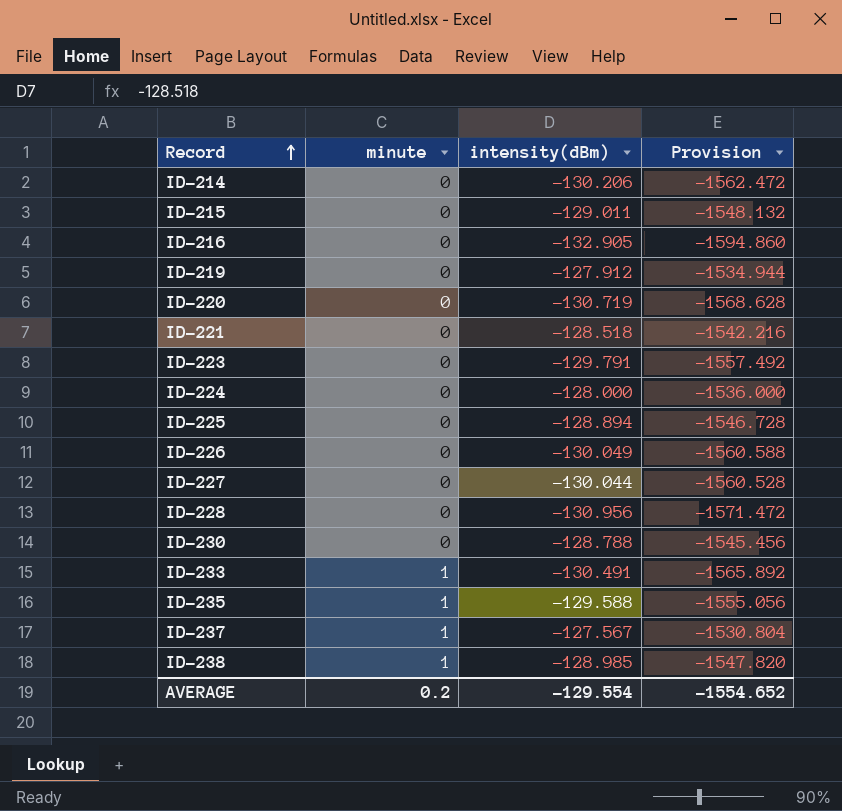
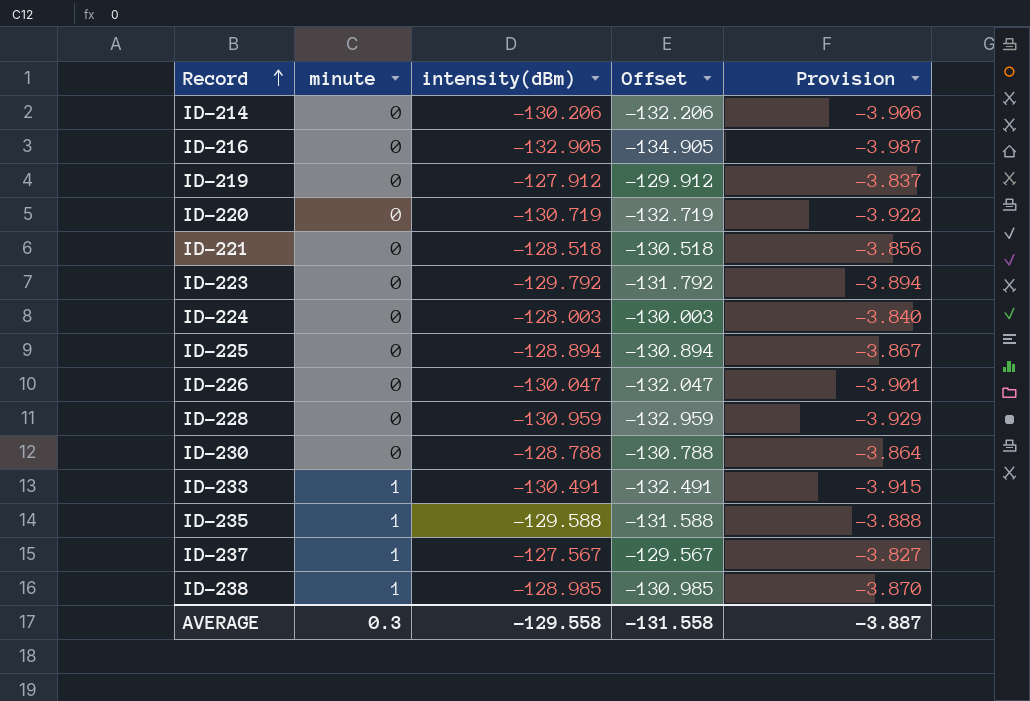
column Offset | formula: none -> [intensity(dBm)] - 2
column Provision | formula: [intensity(dBm)] * 12 -> [intensity(dBm)] * 0.03
row ID-215: 0 | -129.011 | -1548.132 -> none
row ID-227: 0 | -130.044 | -1560.528 -> none
ID-223 | intensity(dBm): -129.791 -> -129.792
ID-224 | intensity(dBm): -128.000 -> -128.003
ID-226 | intensity(dBm): -130.049 -> -130.047
ID-228 | intensity(dBm): -130.956 -> -130.959
AVERAGE | minute: 0.2 -> 0.3
AVERAGE | intensity(dBm): -129.554 -> -129.558
AVERAGE | Provision: -1554.652 -> -3.887

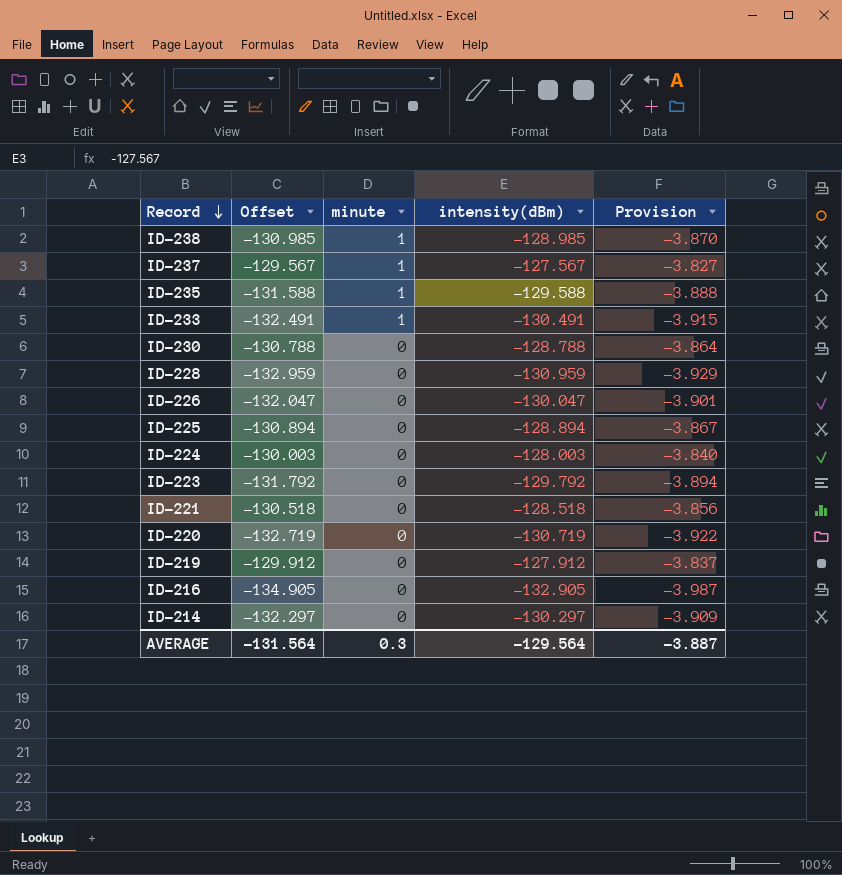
row order: Record ascending -> Record descending
column Offset | position: 4 -> 2
ID-214 | Offset: -132.206 -> -132.297
ID-214 | intensity(dBm): -130.206 -> -130.297
ID-214 | Provision: -3.906 -> -3.909
AVERAGE | Offset: -131.558 -> -131.564
AVERAGE | intensity(dBm): -129.558 -> -129.564

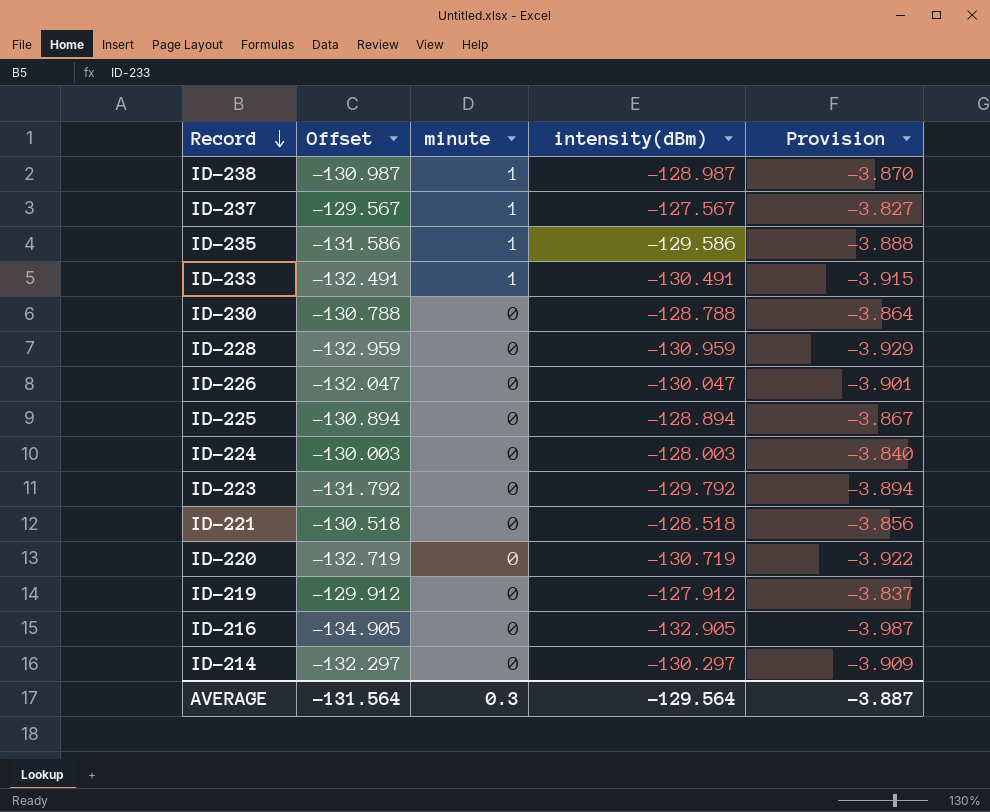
ID-238 | Offset: -130.985 -> -130.987
ID-238 | intensity(dBm): -128.985 -> -128.987
ID-235 | Offset: -131.588 -> -131.586
ID-235 | intensity(dBm): -129.588 -> -129.586

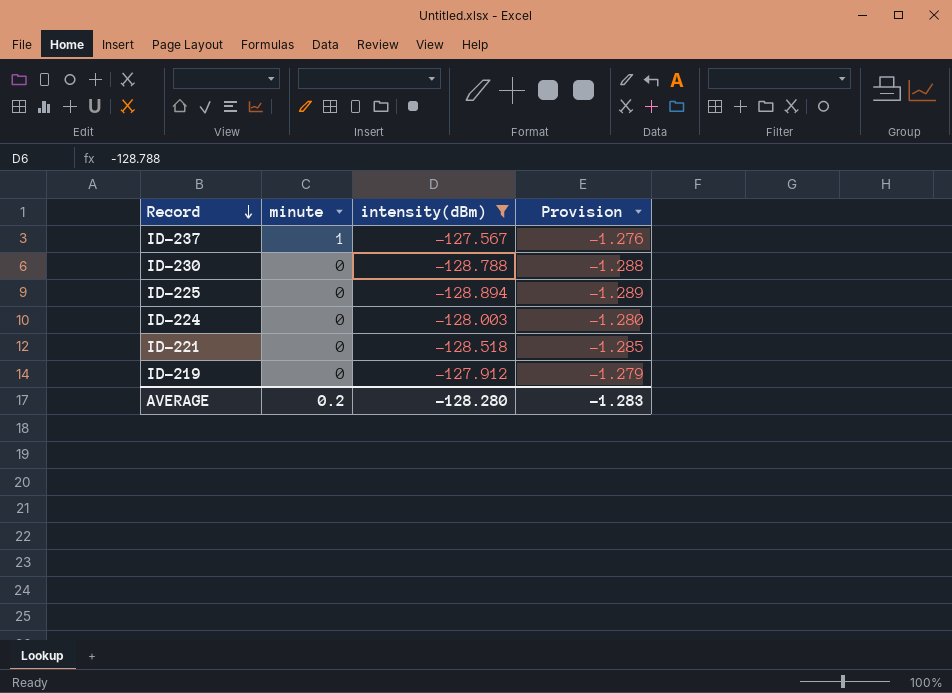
filter: none -> intensity(dBm) >= -128.894
column Offset | formula: [intensity(dBm)] - 2 -> none
column Provision | formula: [intensity(dBm)] * 0.03 -> [intensity(dBm)] * 0.01
AVERAGE | minute: 0.3 -> 0.2
AVERAGE | intensity(dBm): -129.564 -> -128.280
AVERAGE | Provision: -3.887 -> -1.283

